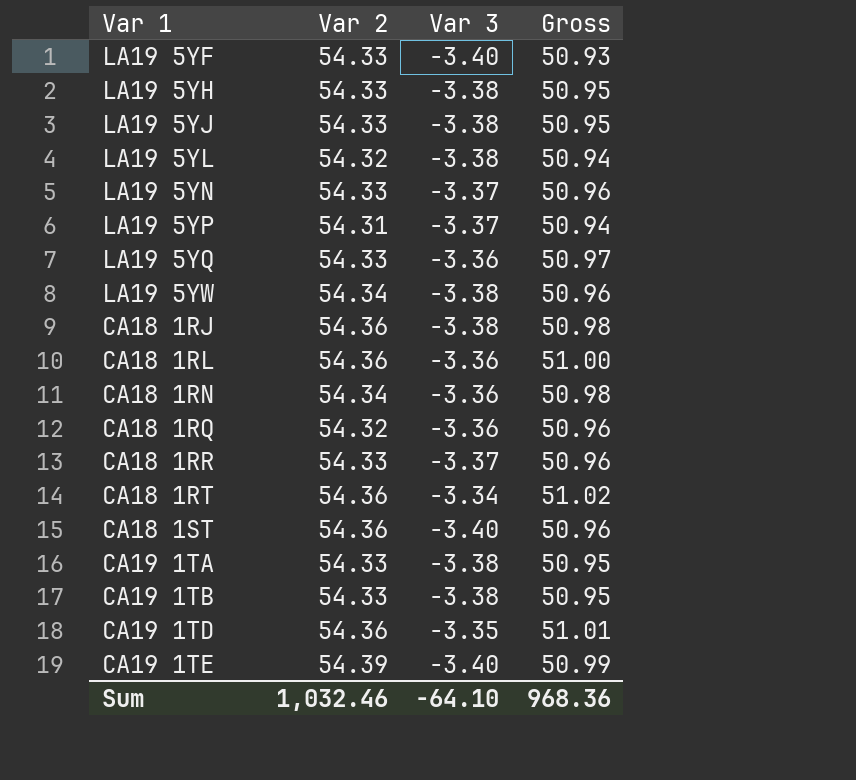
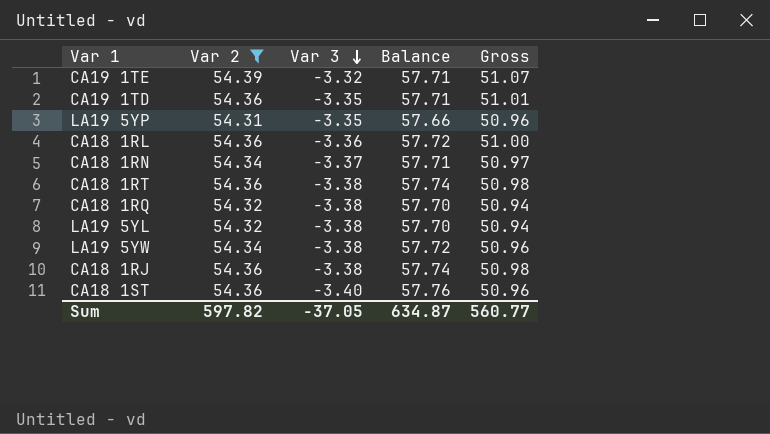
filter: none -> Var 2 != 54.33
row order: none -> Var 3 descending
column Balance | formula: none -> [Var 2] - [Var 3]
CA19 1TE | Var 3: -3.40 -> -3.32
CA19 1TE | Gross: 50.99 -> 51.07
LA19 5YP | Var 3: -3.37 -> -3.35
LA19 5YP | Gross: 50.94 -> 50.96
CA18 1RN | Var 3: -3.36 -> -3.37
CA18 1RN | Gross: 50.98 -> 50.97
CA18 1RT | Var 3: -3.34 -> -3.38
CA18 1RT | Gross: 51.02 -> 50.98
CA18 1RQ | Var 3: -3.36 -> -3.38
CA18 1RQ | Gross: 50.96 -> 50.94
Sum | Var 2: 1,032.46 -> 597.82
Sum | Var 3: -64.10 -> -37.05
Sum | Gross: 968.36 -> 560.77

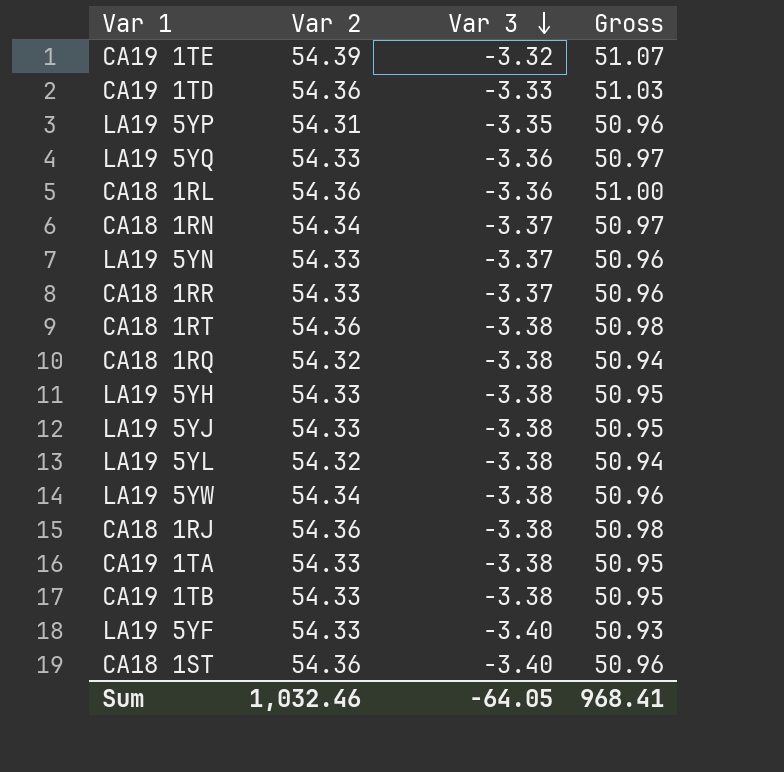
filter: Var 2 != 54.33 -> none
column Balance | formula: [Var 2] - [Var 3] -> none
CA19 1TD | Var 3: -3.35 -> -3.33
CA19 1TD | Gross: 51.01 -> 51.03
Sum | Var 2: 597.82 -> 1,032.46
Sum | Var 3: -37.05 -> -64.05
Sum | Gross: 560.77 -> 968.41

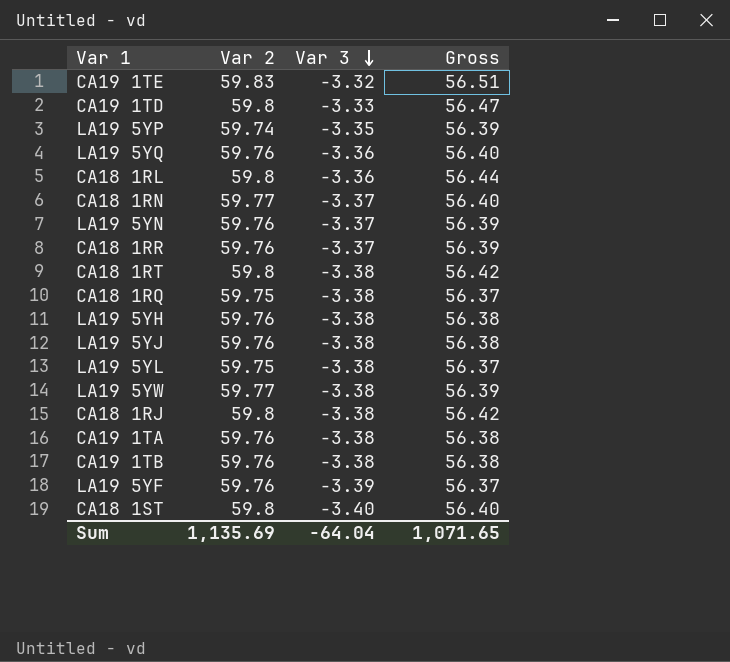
CA19 1TE | Var 2: 54.39 -> 59.83
CA19 1TE | Gross: 51.07 -> 56.51
CA19 1TD | Var 2: 54.36 -> 59.8
CA19 1TD | Gross: 51.03 -> 56.47
LA19 5YP | Var 2: 54.31 -> 59.74
LA19 5YP | Gross: 50.96 -> 56.39
LA19 5YQ | Var 2: 54.33 -> 59.76
LA19 5YQ | Gross: 50.97 -> 56.40
CA18 1RL | Var 2: 54.36 -> 59.8
CA18 1RL | Gross: 51.00 -> 56.44
CA18 1RN | Var 2: 54.34 -> 59.77
CA18 1RN | Gross: 50.97 -> 56.40
LA19 5YN | Var 2: 54.33 -> 59.76
LA19 5YN | Gross: 50.96 -> 56.39
CA18 1RR | Var 2: 54.33 -> 59.76
CA18 1RR | Gross: 50.96 -> 56.39
CA18 1RT | Var 2: 54.36 -> 59.8
CA18 1RT | Gross: 50.98 -> 56.42
CA18 1RQ | Var 2: 54.32 -> 59.75
CA18 1RQ | Gross: 50.94 -> 56.37
LA19 5YH | Var 2: 54.33 -> 59.76
LA19 5YH | Gross: 50.95 -> 56.38
LA19 5YJ | Var 2: 54.33 -> 59.76
LA19 5YJ | Gross: 50.95 -> 56.38
LA19 5YL | Var 2: 54.32 -> 59.75
LA19 5YL | Gross: 50.94 -> 56.37
LA19 5YW | Var 2: 54.34 -> 59.77
LA19 5YW | Gross: 50.96 -> 56.39
CA18 1RJ | Var 2: 54.36 -> 59.8
CA18 1RJ | Gross: 50.98 -> 56.42
CA19 1TA | Var 2: 54.33 -> 59.76
CA19 1TA | Gross: 50.95 -> 56.38
CA19 1TB | Var 2: 54.33 -> 59.76
CA19 1TB | Gross: 50.95 -> 56.38
LA19 5YF | Var 2: 54.33 -> 59.76
LA19 5YF | Var 3: -3.40 -> -3.39
LA19 5YF | Gross: 50.93 -> 56.37
CA18 1ST | Var 2: 54.36 -> 59.8
CA18 1ST | Gross: 50.96 -> 56.40
Sum | Var 2: 1,032.46 -> 1,135.69
Sum | Var 3: -64.05 -> -64.04
Sum | Gross: 968.41 -> 1,071.65

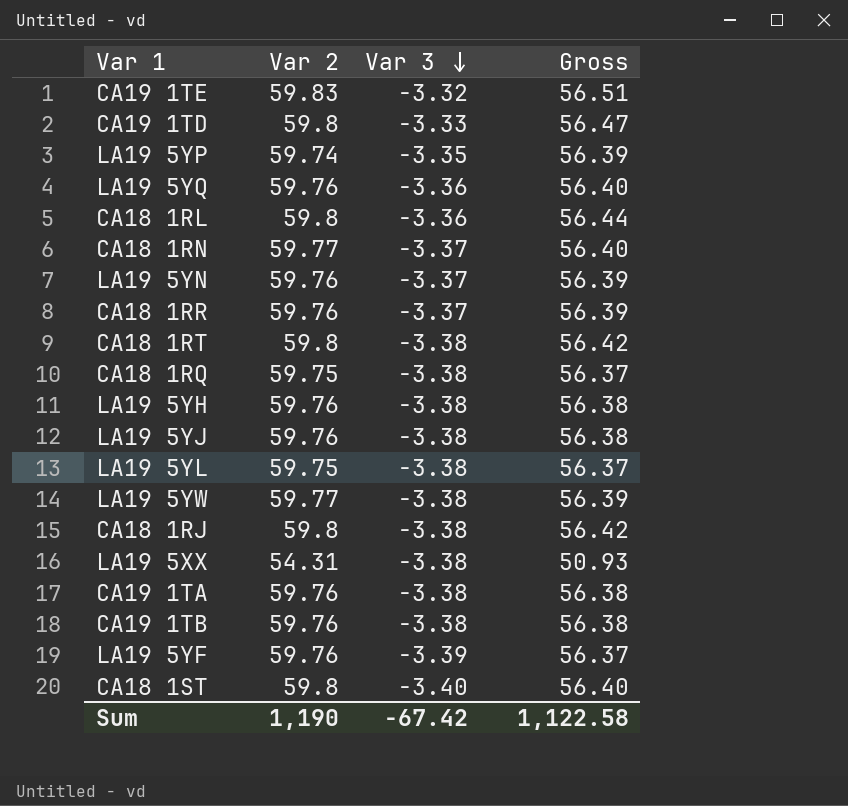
row LA19 5XX: none -> 54.31 | -3.38 | 50.93
Sum | Var 2: 1,135.69 -> 1,190
Sum | Var 3: -64.04 -> -67.42
Sum | Gross: 1,071.65 -> 1,122.58

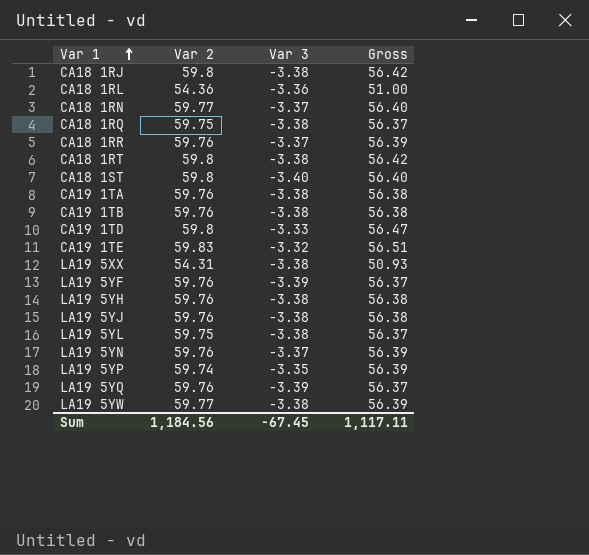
row order: Var 3 descending -> Var 1 ascending
CA18 1RL | Var 2: 59.8 -> 54.36
CA18 1RL | Gross: 56.44 -> 51.00
LA19 5YQ | Var 3: -3.36 -> -3.39
LA19 5YQ | Gross: 56.40 -> 56.37
Sum | Var 2: 1,190 -> 1,184.56
Sum | Var 3: -67.42 -> -67.45
Sum | Gross: 1,122.58 -> 1,117.11

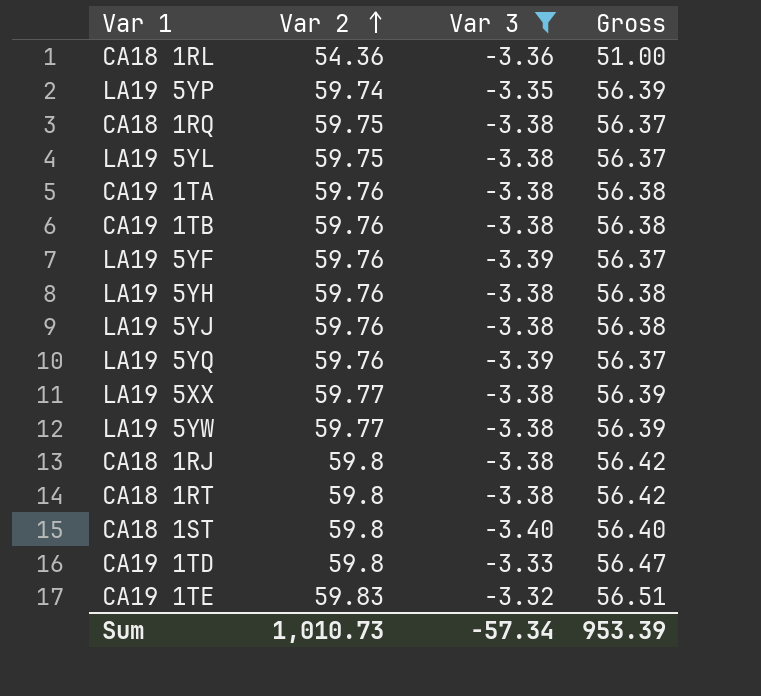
filter: none -> Var 3 != -3.37
row order: Var 1 ascending -> Var 2 ascending
LA19 5XX | Var 2: 54.31 -> 59.77
LA19 5XX | Gross: 50.93 -> 56.39
Sum | Var 2: 1,184.56 -> 1,010.73
Sum | Var 3: -67.45 -> -57.34
Sum | Gross: 1,117.11 -> 953.39

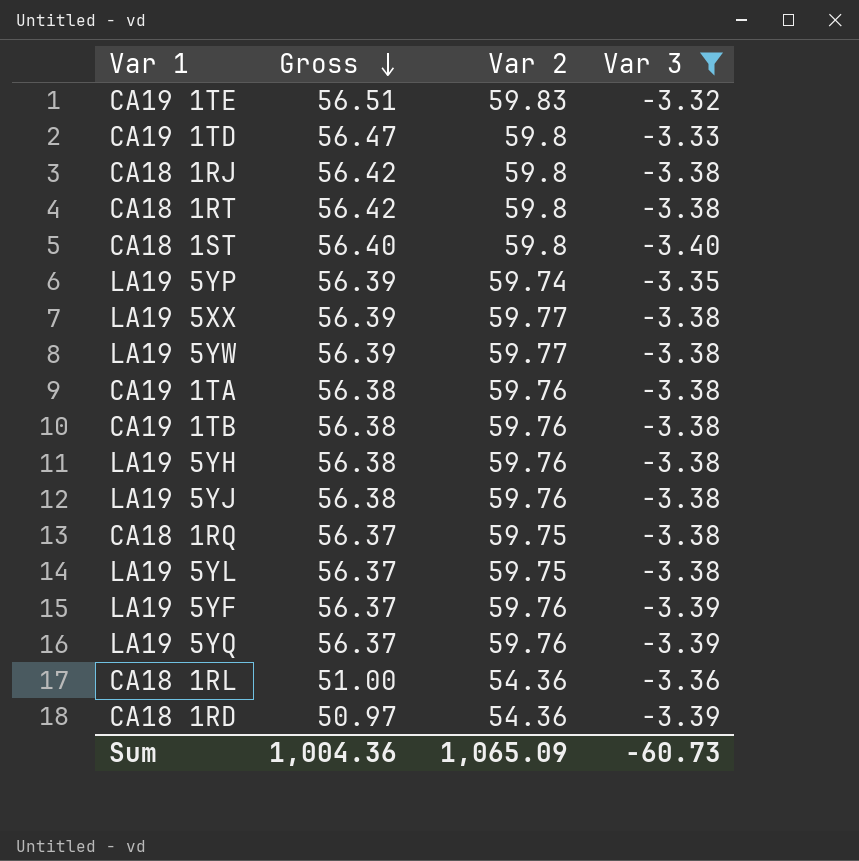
row order: Var 2 ascending -> Gross descending
column Gross | position: 4 -> 2
row CA18 1RD: none -> 50.97 | 54.36 | -3.39
Sum | Gross: 953.39 -> 1,004.36
Sum | Var 2: 1,010.73 -> 1,065.09
Sum | Var 3: -57.34 -> -60.73

